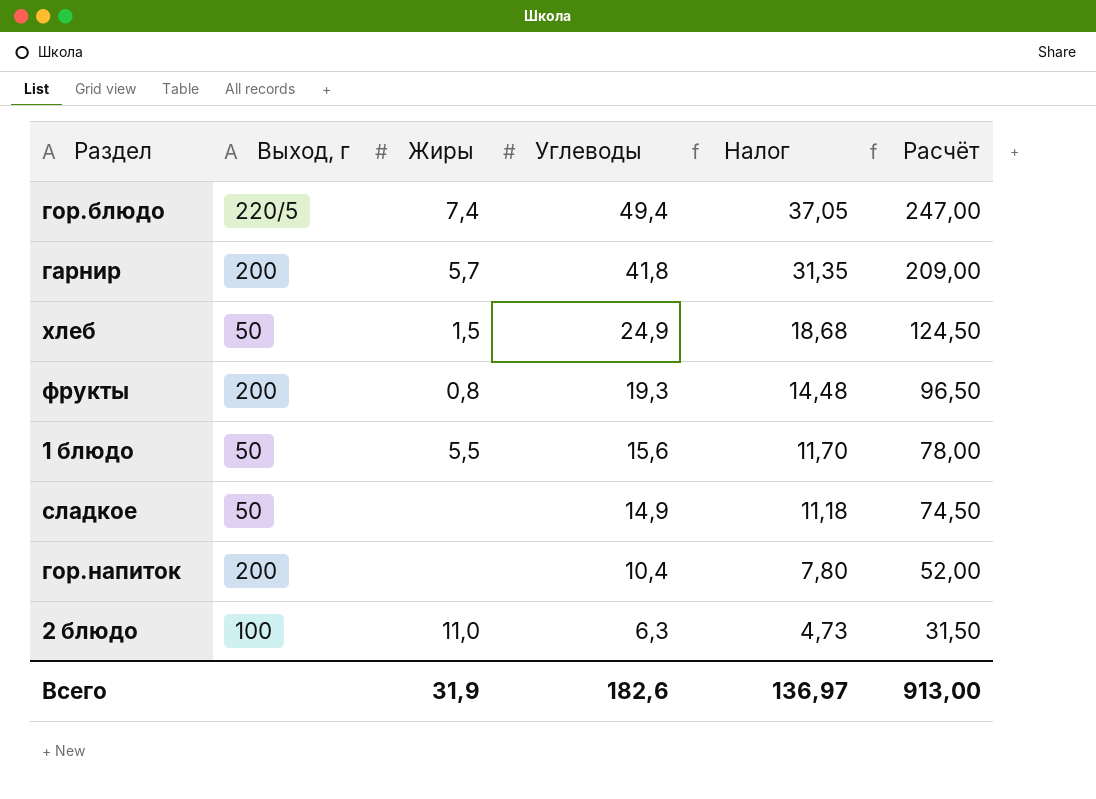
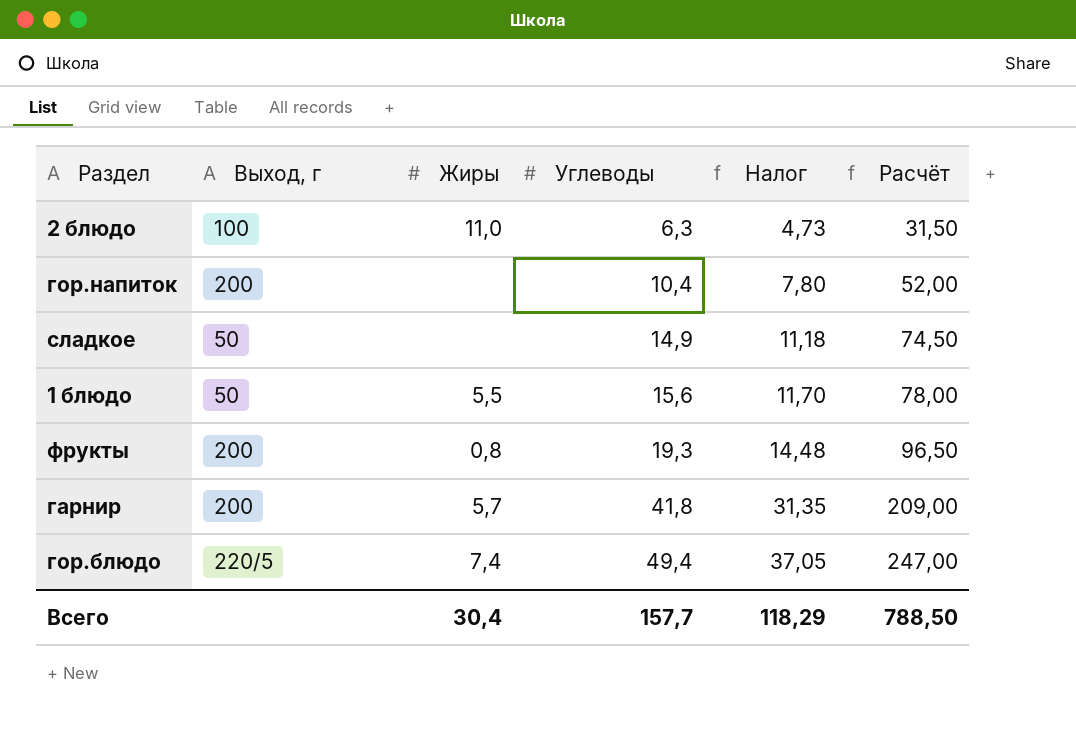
row order: Углеводы descending -> Углеводы ascending
row хлеб: 50 | 1,5 | 24,9 | 18,68 | 124,50 -> none
Всего | Жиры: 31,9 -> 30,4
Всего | Углеводы: 182,6 -> 157,7
Всего | Налог: 136,97 -> 118,29
Всего | Расчёт: 913,00 -> 788,50

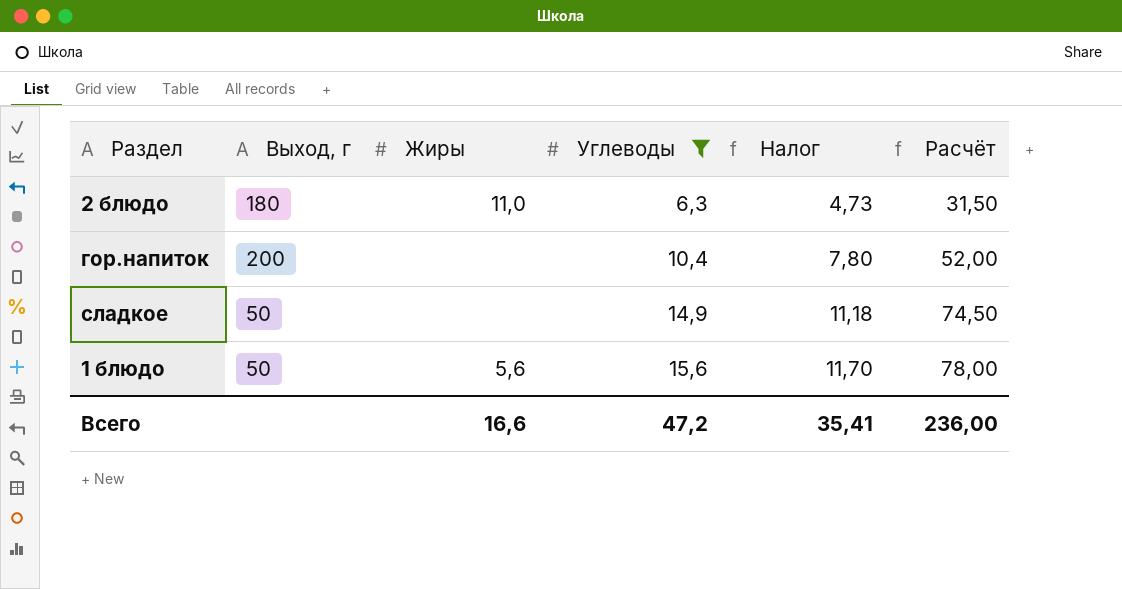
filter: none -> Углеводы <= 15,6
2 блюдо | Выход, г: 100 -> 180
1 блюдо | Жиры: 5,5 -> 5,6
Всего | Жиры: 30,4 -> 16,6
Всего | Углеводы: 157,7 -> 47,2
Всего | Налог: 118,29 -> 35,41
Всего | Расчёт: 788,50 -> 236,00

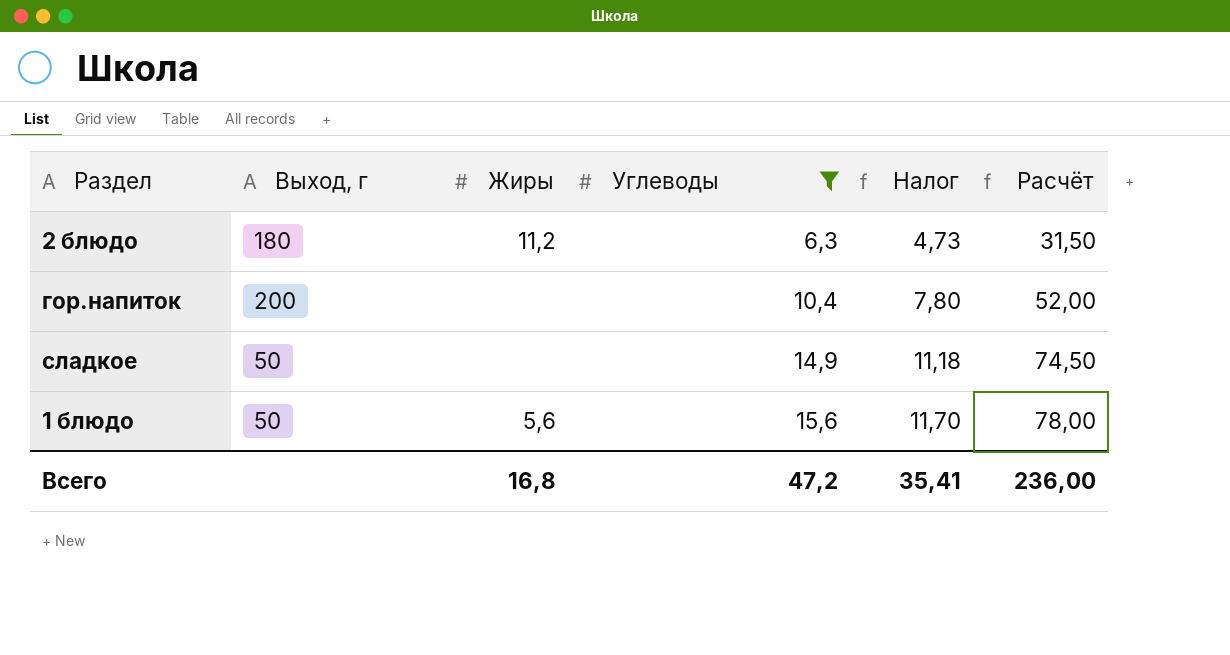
2 блюдо | Жиры: 11,0 -> 11,2
Всего | Жиры: 16,6 -> 16,8

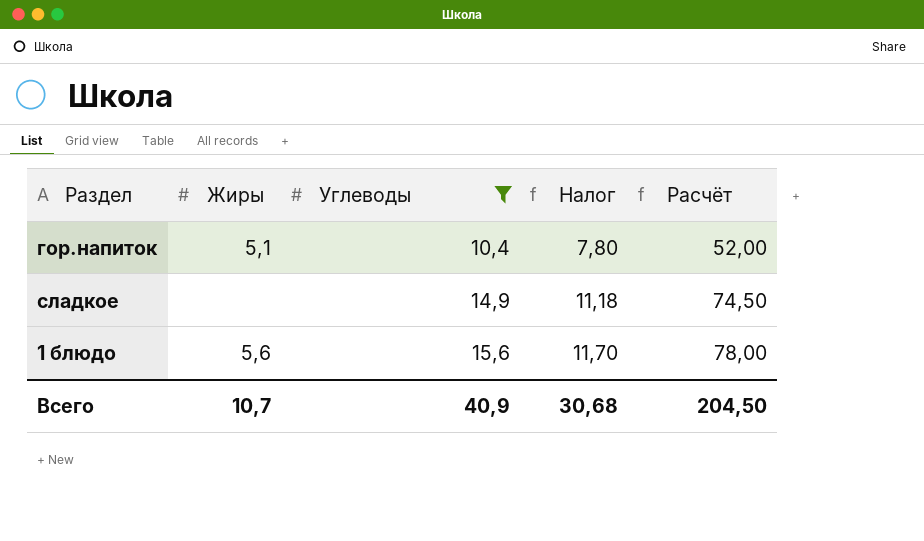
column Выход, г | position: 2 -> none
row 2 блюдо: 180 | 11,2 | 6,3 | 4,73 | 31,50 -> none
гор.напиток | Жиры: none -> 5,1
Всего | Жиры: 16,8 -> 10,7
Всего | Углеводы: 47,2 -> 40,9
Всего | Налог: 35,41 -> 30,68
Всего | Расчёт: 236,00 -> 204,50

